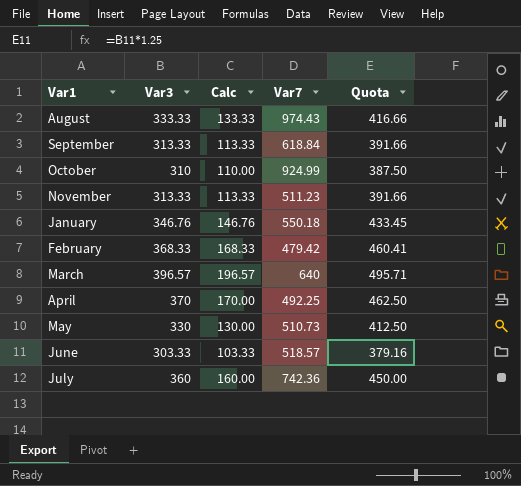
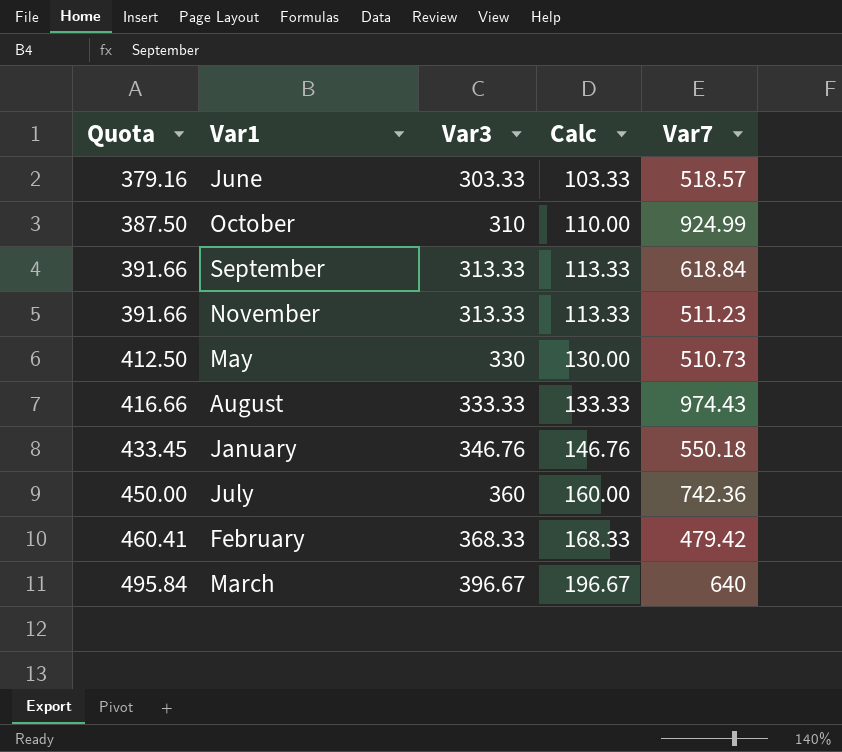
row order: none -> Quota ascending
column Quota | position: 5 -> 1
row April: 370 | 170.00 | 492.25 | 462.50 -> none
March | Quota: 495.71 -> 495.84
March | Var3: 396.57 -> 396.67
March | Calc: 196.57 -> 196.67

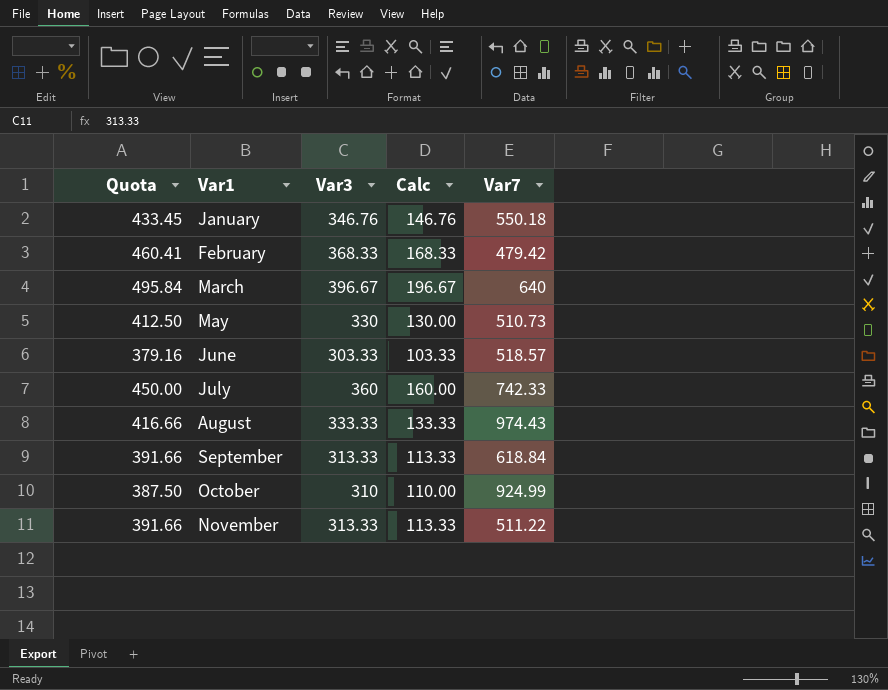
row order: Quota ascending -> Var1 ascending
July | Var7: 742.36 -> 742.33
November | Var7: 511.23 -> 511.22

